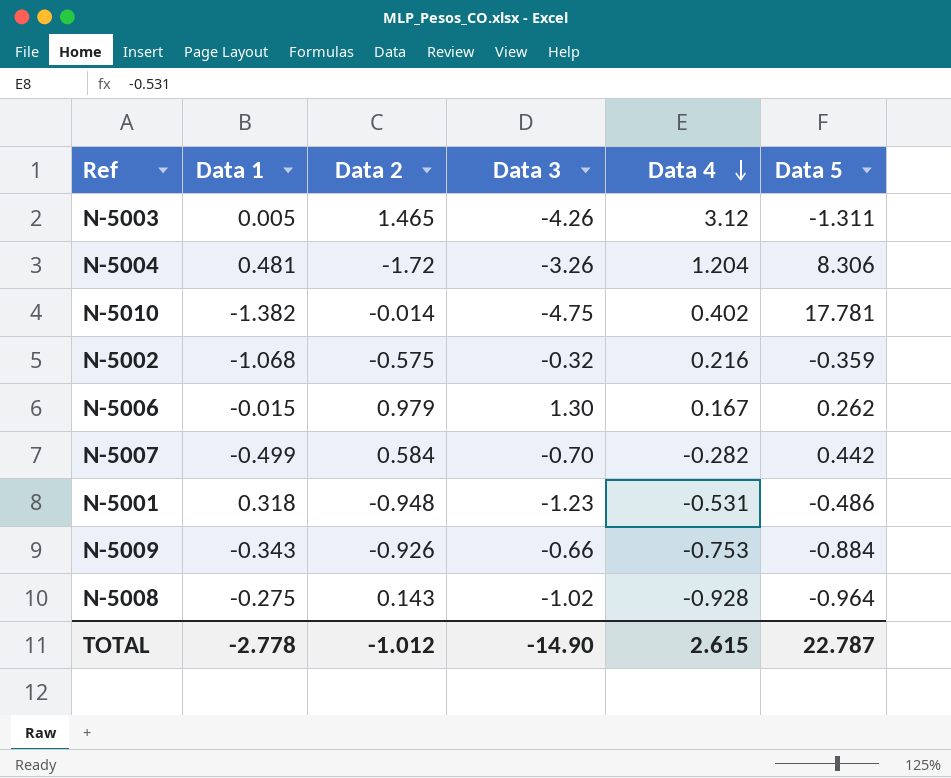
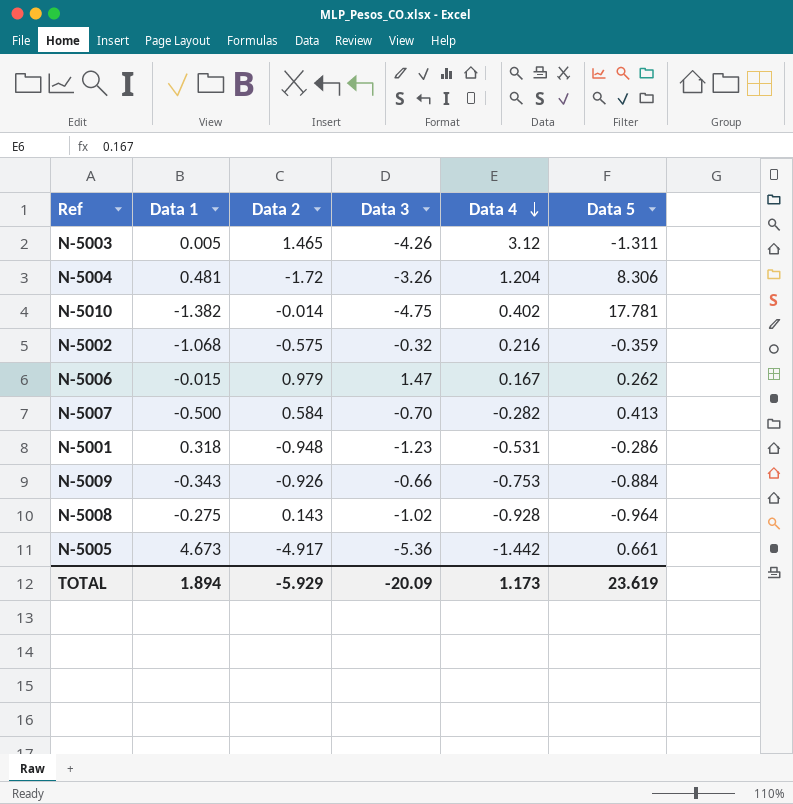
N-5006 | Data 3: 1.30 -> 1.47
N-5007 | Data 1: -0.499 -> -0.500
N-5007 | Data 5: 0.442 -> 0.413
N-5001 | Data 5: -0.486 -> -0.286
row N-5005: none -> 4.673 | -4.917 | -5.36 | -1.442 | 0.661
TOTAL | Data 1: -2.778 -> 1.894
TOTAL | Data 2: -1.012 -> -5.929
TOTAL | Data 3: -14.90 -> -20.09
TOTAL | Data 4: 2.615 -> 1.173
TOTAL | Data 5: 22.787 -> 23.619

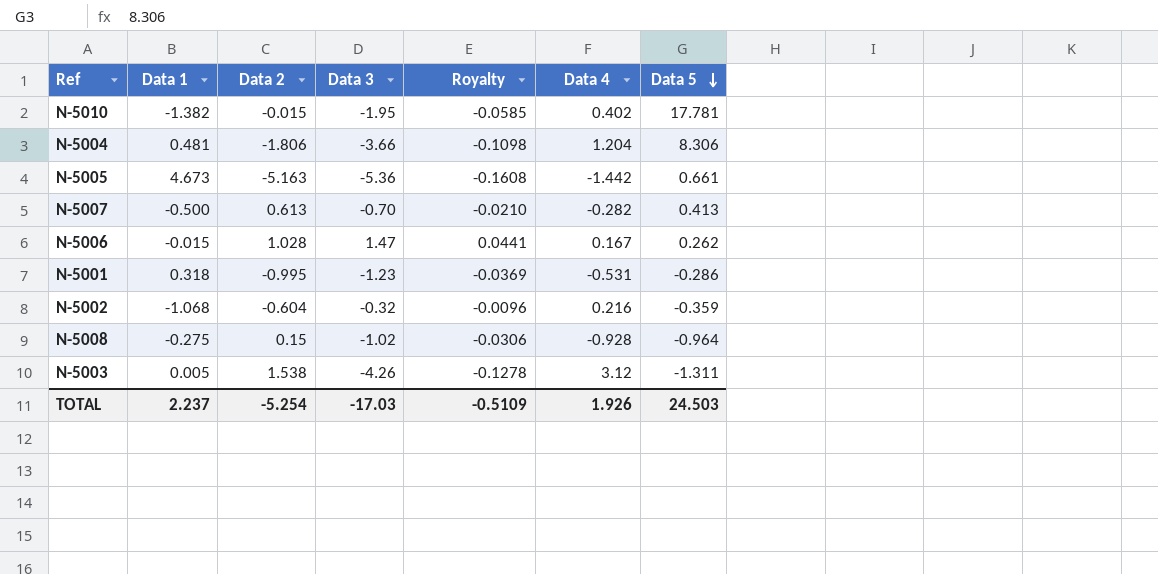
row order: Data 4 descending -> Data 5 descending
column Royalty | formula: none -> [Data 3] * 0.03
row N-5009: -0.343 | -0.926 | -0.66 | -0.753 | -0.884 -> none
N-5010 | Data 2: -0.014 -> -0.015
N-5010 | Data 3: -4.75 -> -1.95
N-5004 | Data 2: -1.72 -> -1.806
N-5004 | Data 3: -3.26 -> -3.66
N-5005 | Data 2: -4.917 -> -5.163
N-5007 | Data 2: 0.584 -> 0.613
N-5006 | Data 2: 0.979 -> 1.028
N-5001 | Data 2: -0.948 -> -0.995
N-5002 | Data 2: -0.575 -> -0.604
N-5008 | Data 2: 0.143 -> 0.15
N-5003 | Data 2: 1.465 -> 1.538
TOTAL | Data 1: 1.894 -> 2.237
TOTAL | Data 2: -5.929 -> -5.254
TOTAL | Data 3: -20.09 -> -17.03
TOTAL | Data 4: 1.173 -> 1.926
TOTAL | Data 5: 23.619 -> 24.503

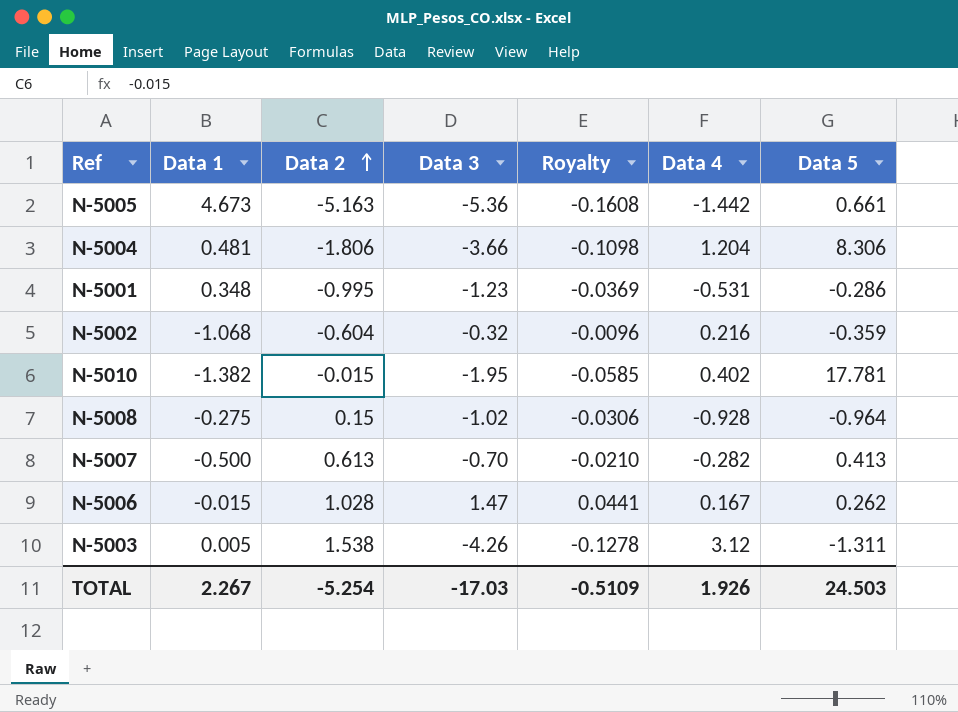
row order: Data 5 descending -> Data 2 ascending
N-5001 | Data 1: 0.318 -> 0.348
TOTAL | Data 1: 2.237 -> 2.267

